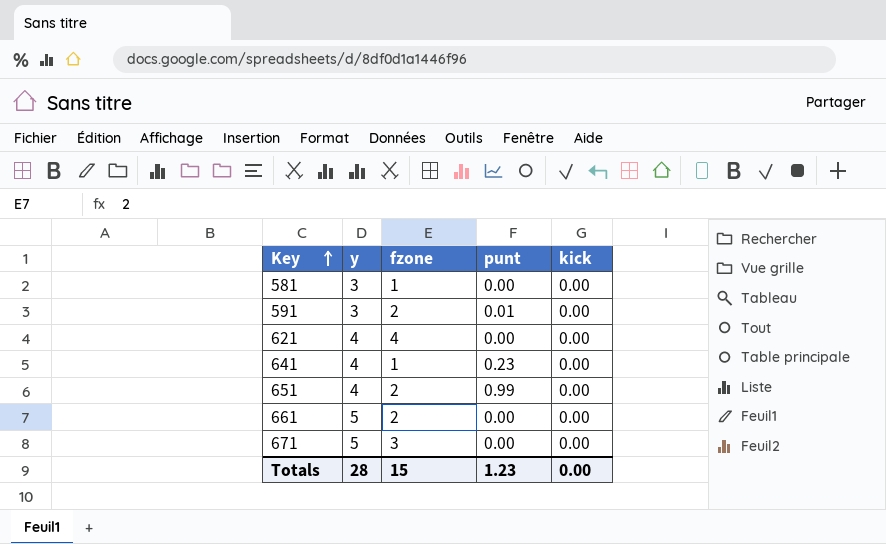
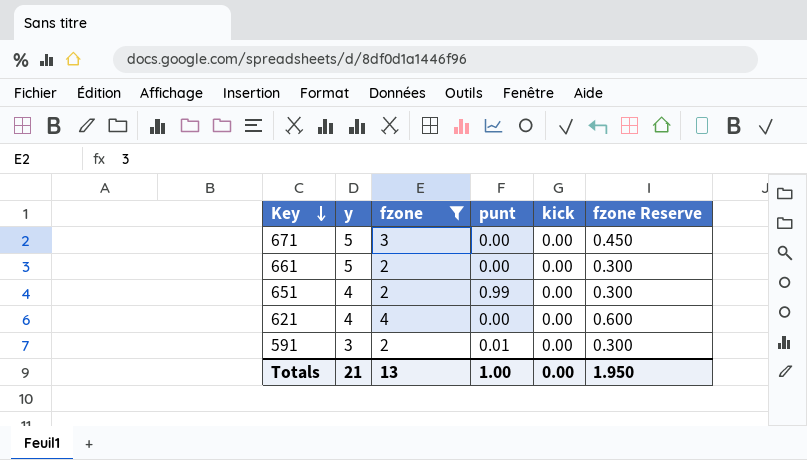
filter: none -> fzone != 1
row order: Key ascending -> Key descending
column fzone Reserve | formula: none -> [fzone] * 0.15
Totals | y: 28 -> 21
Totals | fzone: 15 -> 13
Totals | punt: 1.23 -> 1.00

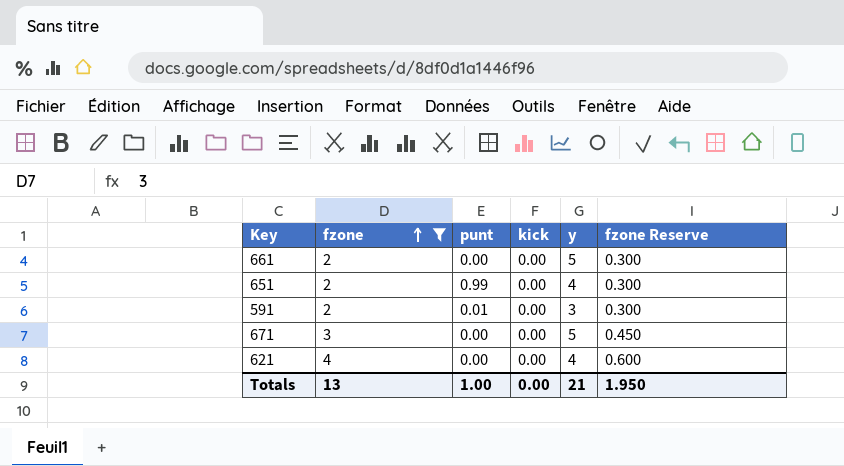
row order: Key descending -> fzone ascending
column y | position: 2 -> 5

